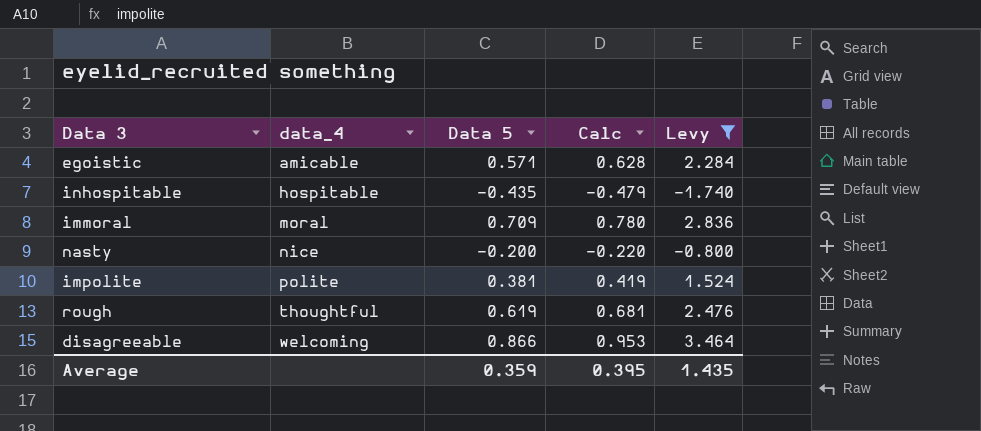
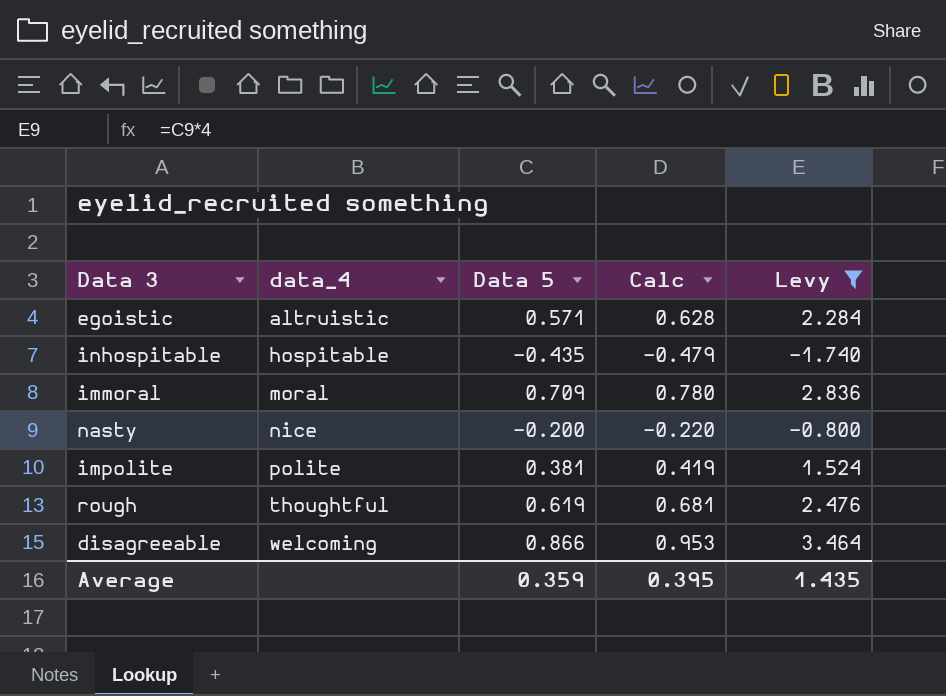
egoistic | data_4: amicable -> altruistic

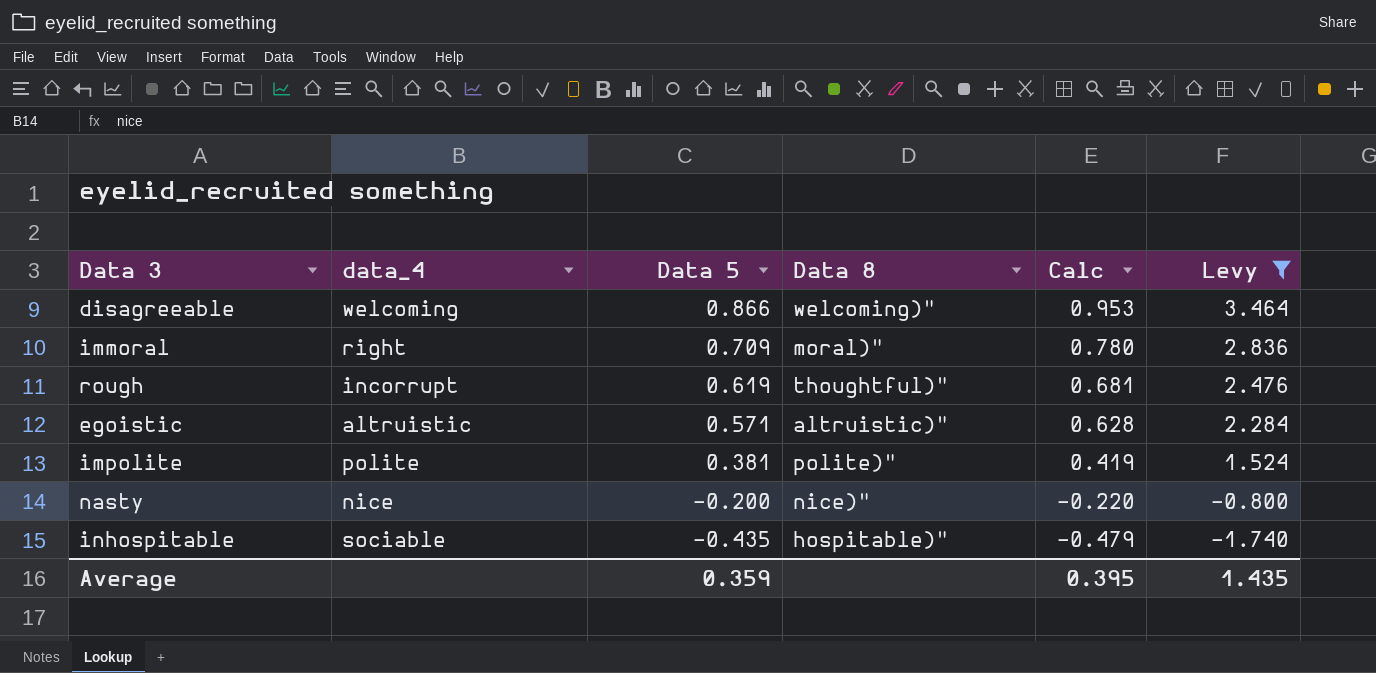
row order: data_4 ascending -> Data 5 descending
column Data 8 | position: none -> 4
immoral | data_4: moral -> right
rough | data_4: thoughtful -> incorrupt
inhospitable | data_4: hospitable -> sociable

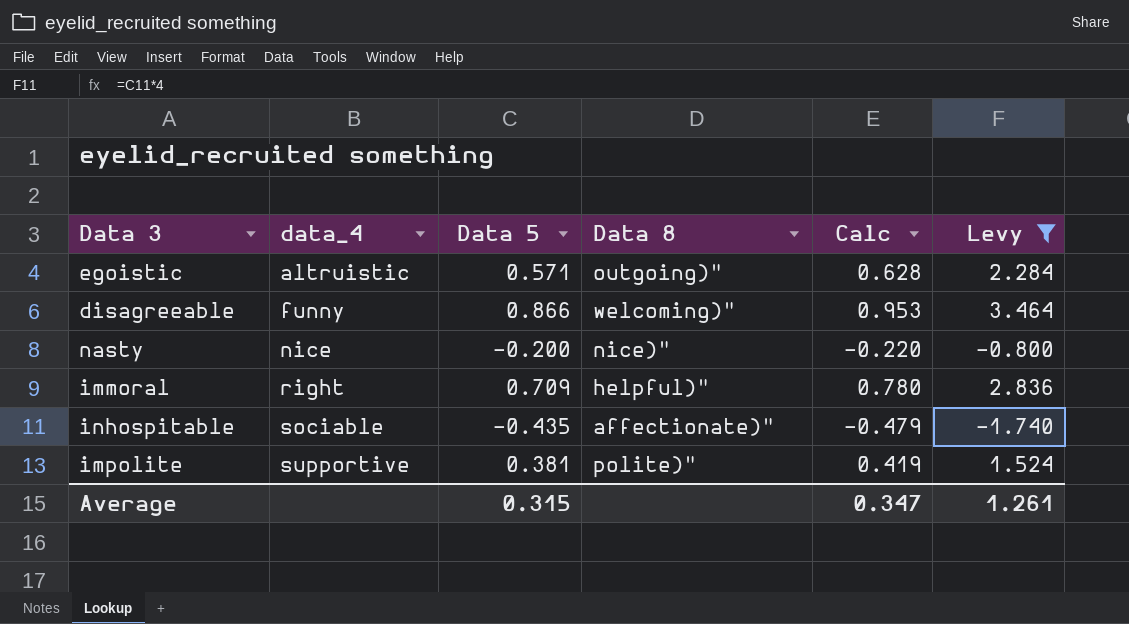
row order: Data 5 descending -> data_4 ascending
row rough: incorrupt | 0.619 | thoughtful)" | 0.681 | 2.476 -> none
egoistic | Data 8: altruistic)" -> outgoing)"
disagreeable | data_4: welcoming -> funny
immoral | Data 8: moral)" -> helpful)"
inhospitable | Data 8: hospitable)" -> affectionate)"
impolite | data_4: polite -> supportive
Average | Data 5: 0.359 -> 0.315
Average | Calc: 0.395 -> 0.347
Average | Levy: 1.435 -> 1.261

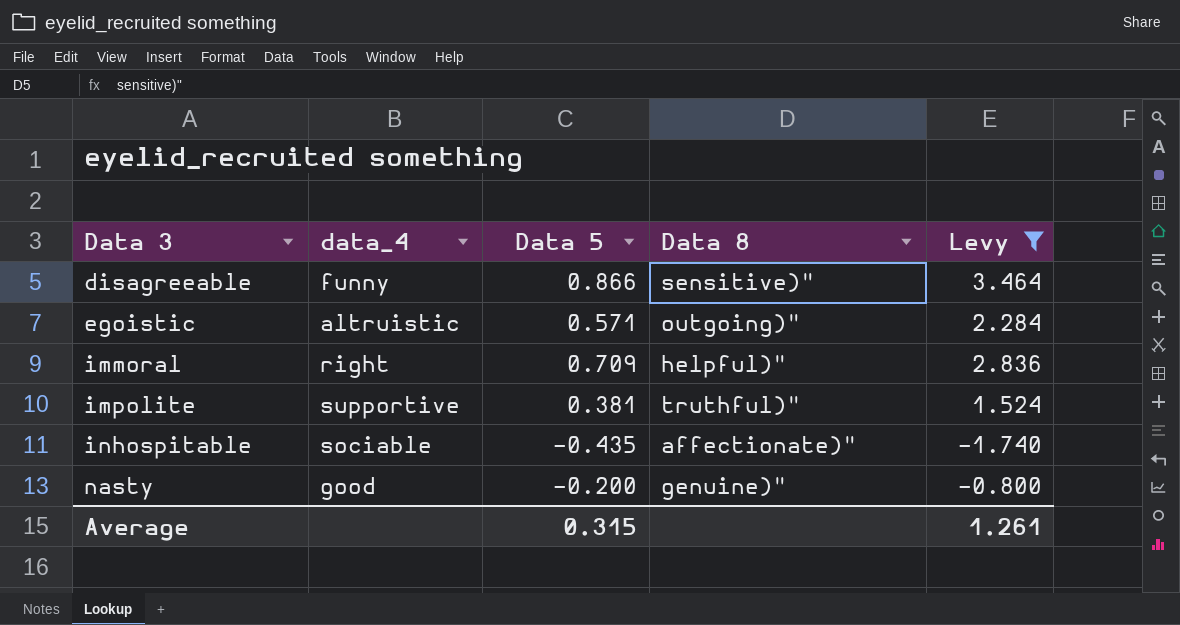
row order: data_4 ascending -> Data 3 ascending
column Calc | formula: [Data 5] * 1.1 -> none
disagreeable | Data 8: welcoming)" -> sensitive)"
impolite | Data 8: polite)" -> truthful)"
nasty | data_4: nice -> good
nasty | Data 8: nice)" -> genuine)"

